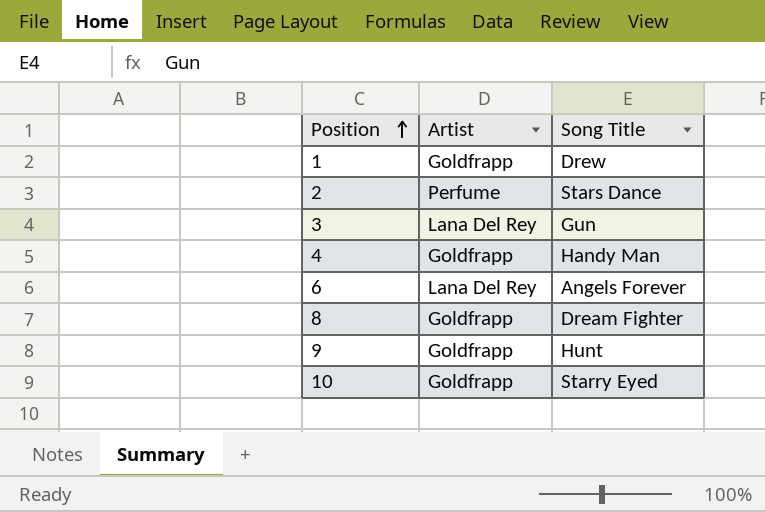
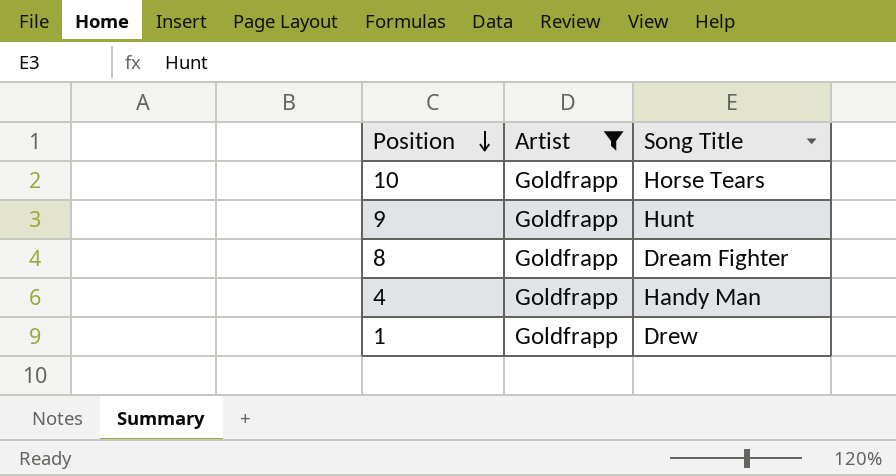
filter: none -> Artist = Goldfrapp
row order: Position ascending -> Position descending
10 | Song Title: Starry Eyed -> Horse Tears

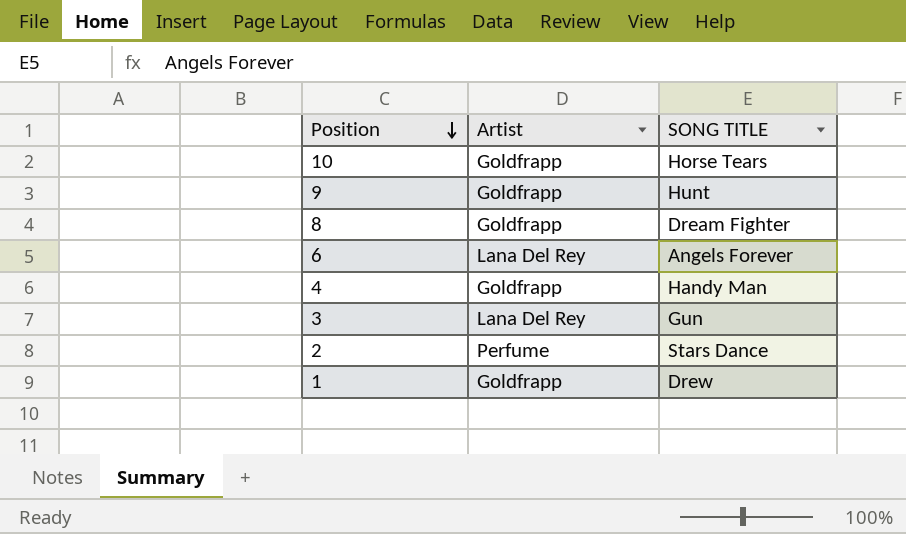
filter: Artist = Goldfrapp -> none
column name: Song Title -> SONG TITLE

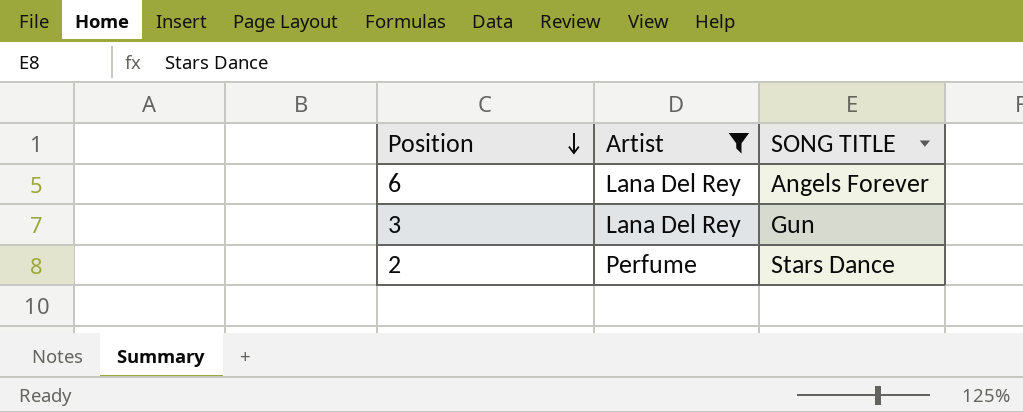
filter: none -> Artist != Goldfrapp

